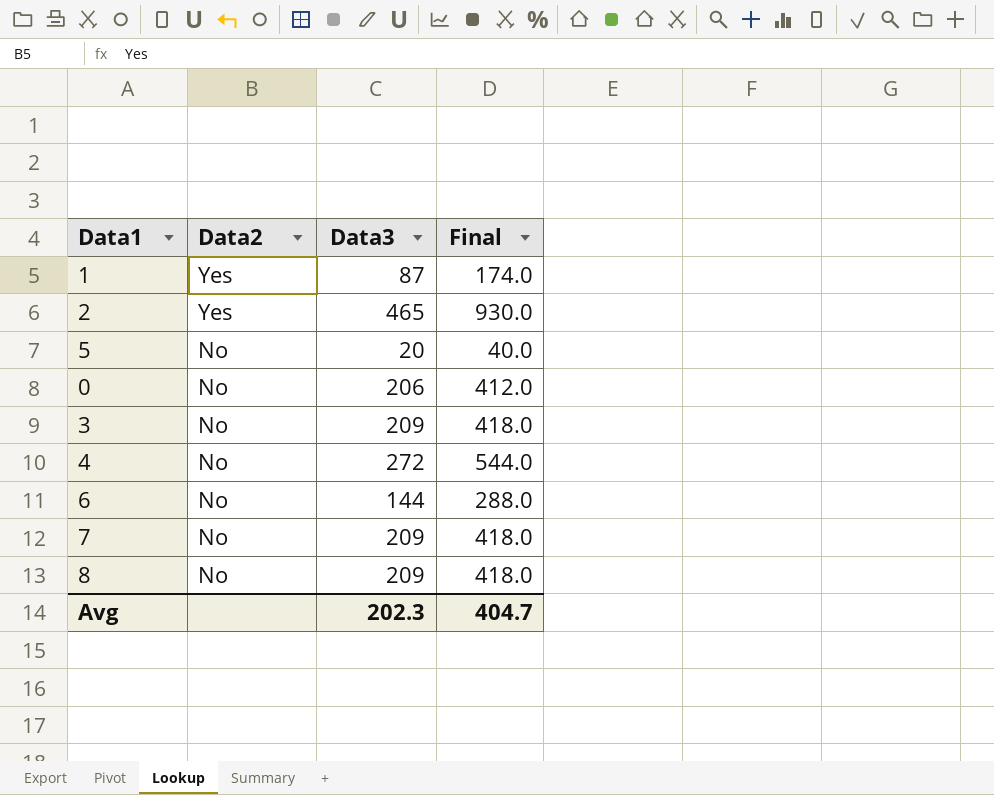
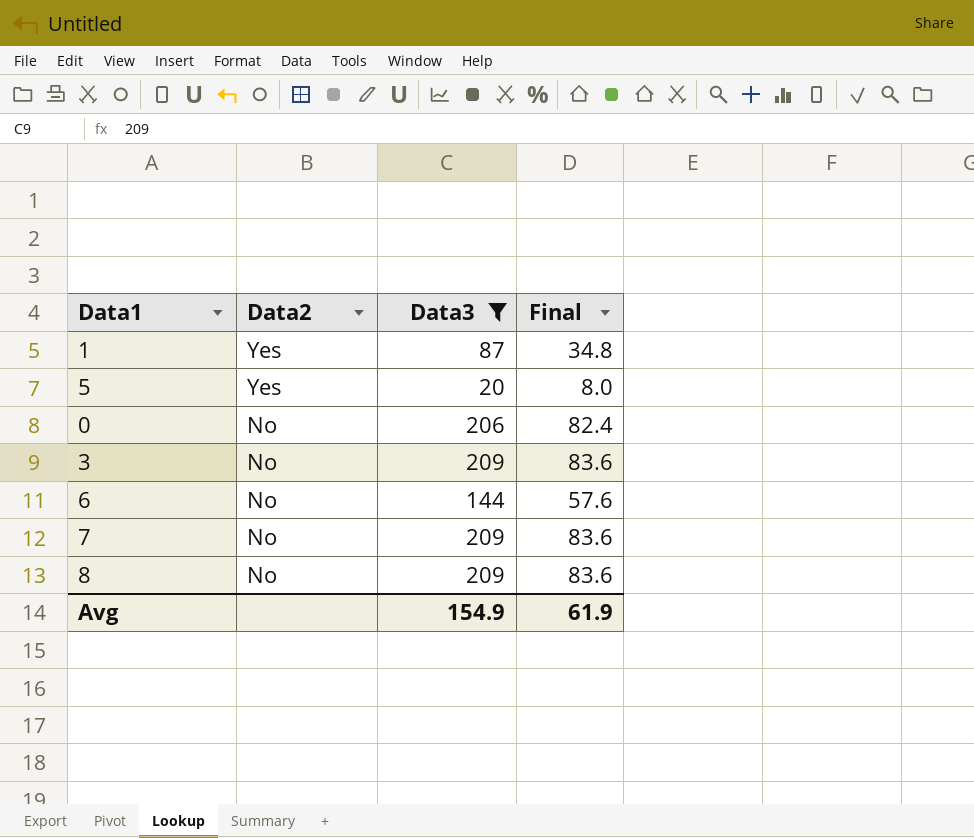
filter: none -> Data3 <= 209
column Final | formula: [Data3] * 2 -> [Data3] * 0.4
5 | Data2: No -> Yes
Avg | Data3: 202.3 -> 154.9
Avg | Final: 404.7 -> 61.9

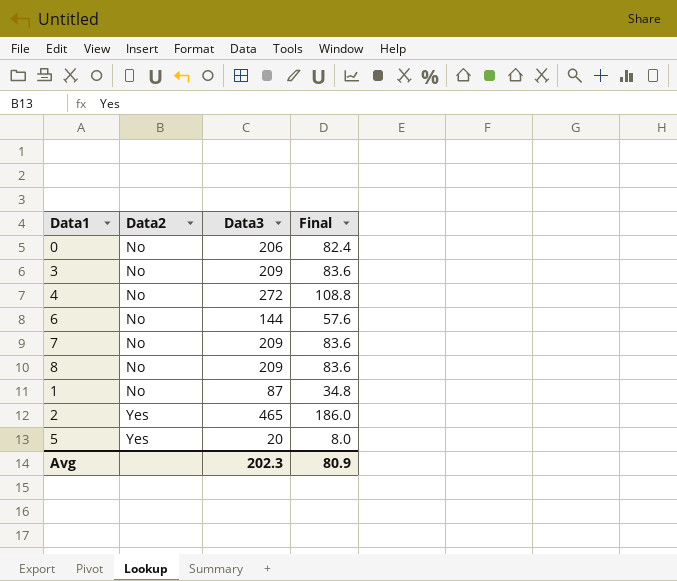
filter: Data3 <= 209 -> none
row order: Data2 descending -> Data2 ascending
1 | Data2: Yes -> No
Avg | Data3: 154.9 -> 202.3
Avg | Final: 61.9 -> 80.9

